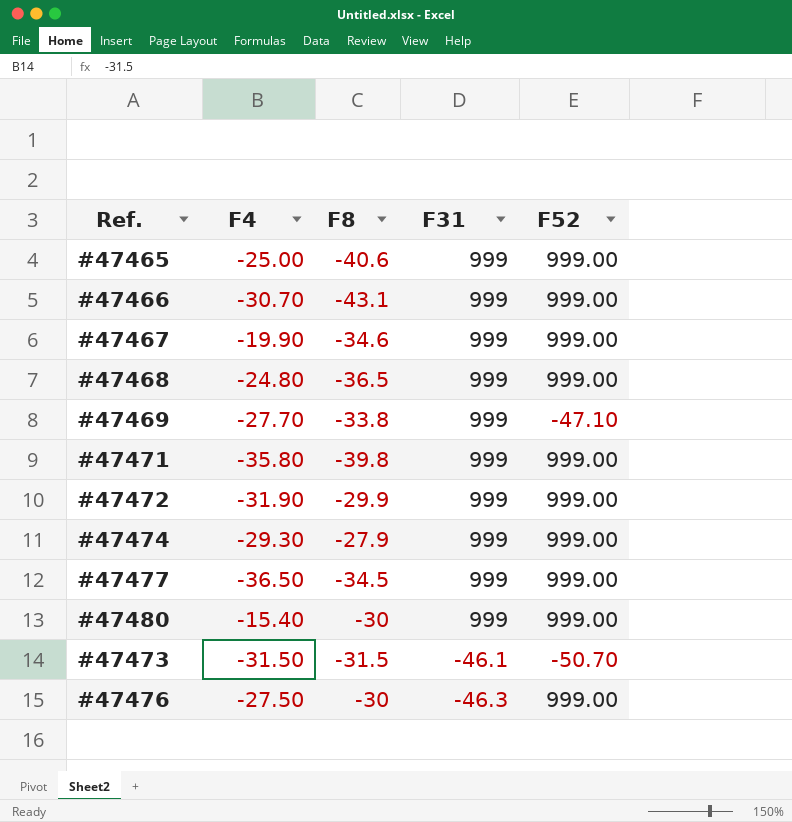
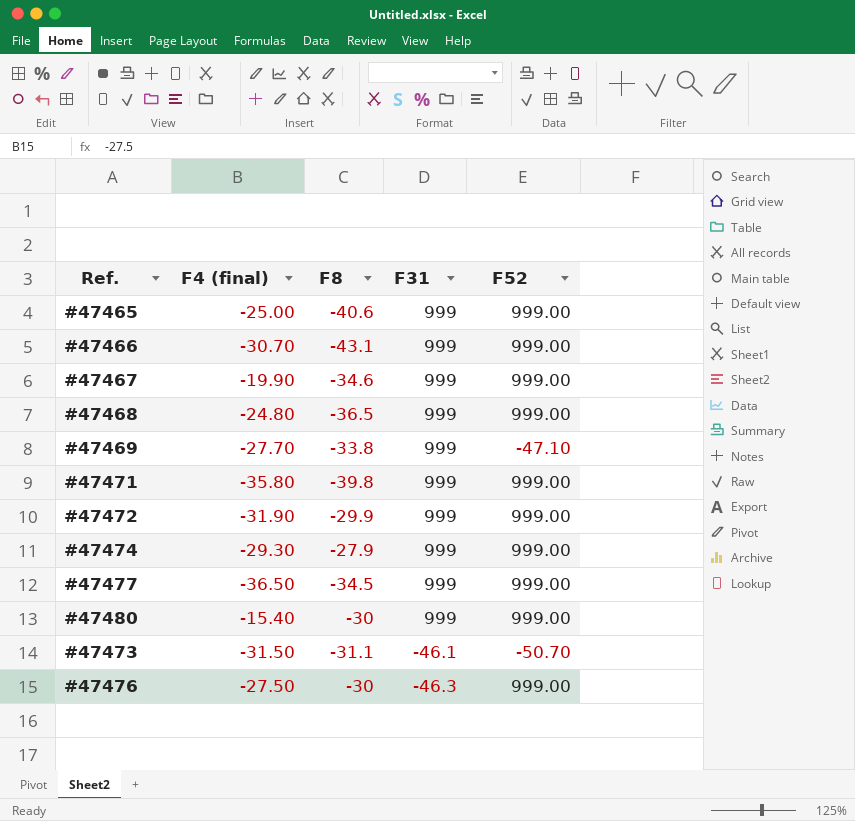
column name: F4 -> F4 (final)
#47473 | F8: -31.5 -> -31.1

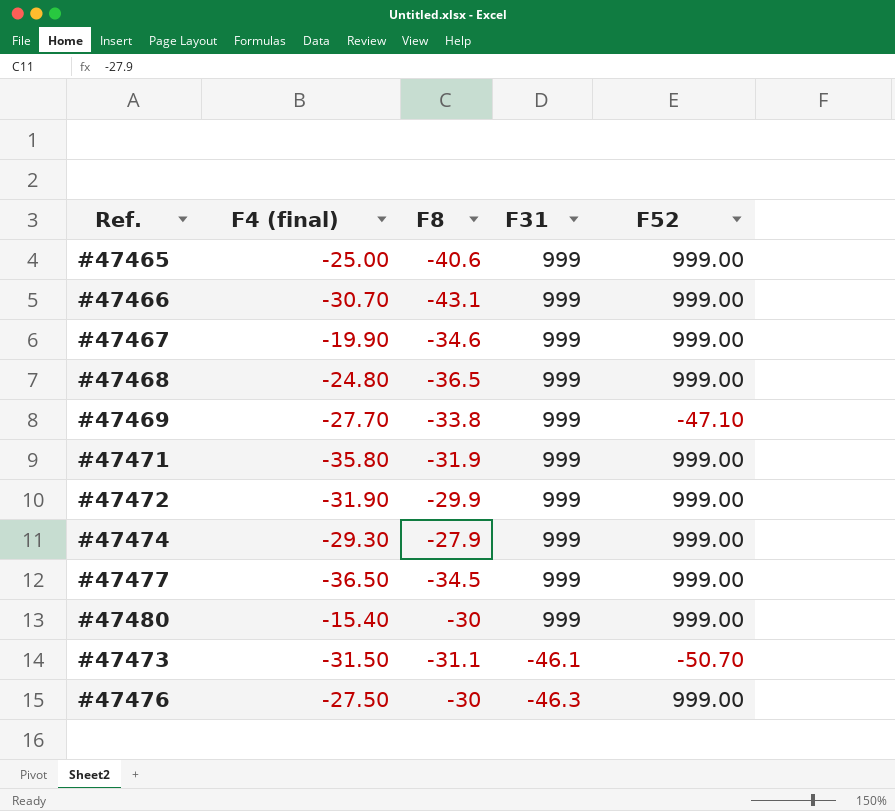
#47471 | F8: -39.8 -> -31.9

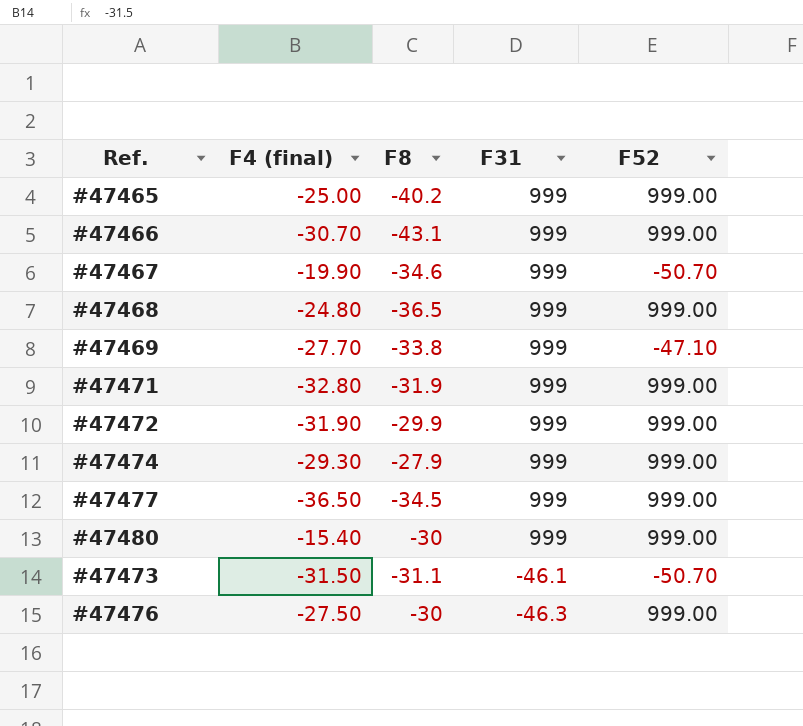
#47465 | F8: -40.6 -> -40.2
#47467 | F52: 999.00 -> -50.70
#47471 | F4 (final): -35.80 -> -32.80

